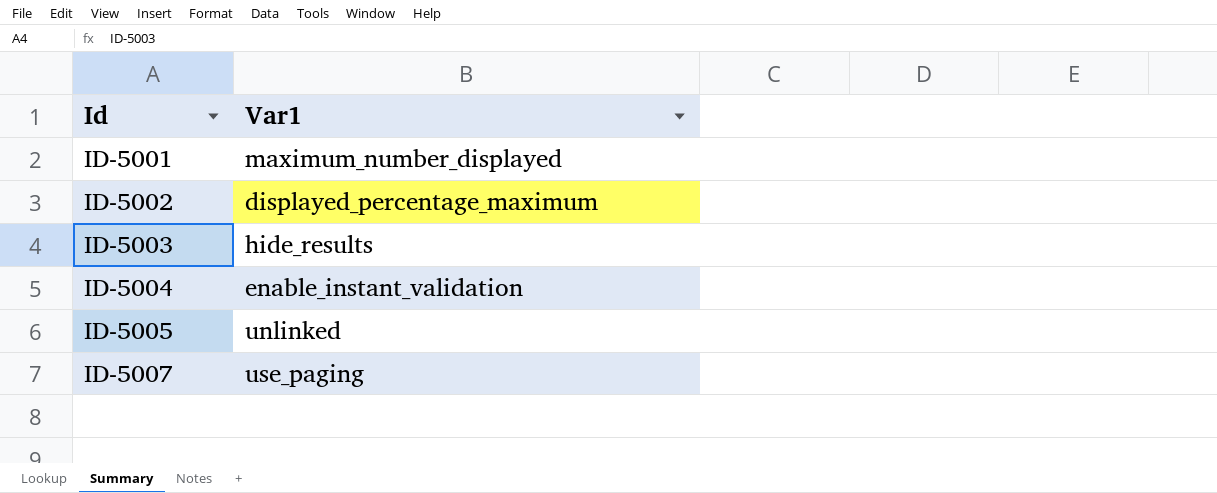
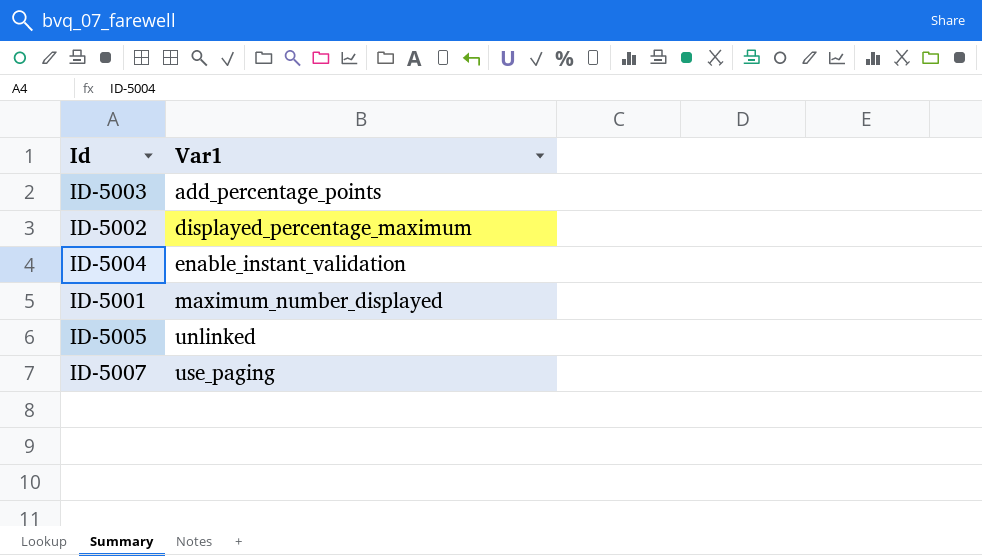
row order: Id ascending -> Var1 ascending
ID-5003 | Var1: hide_results -> add_percentage_points

